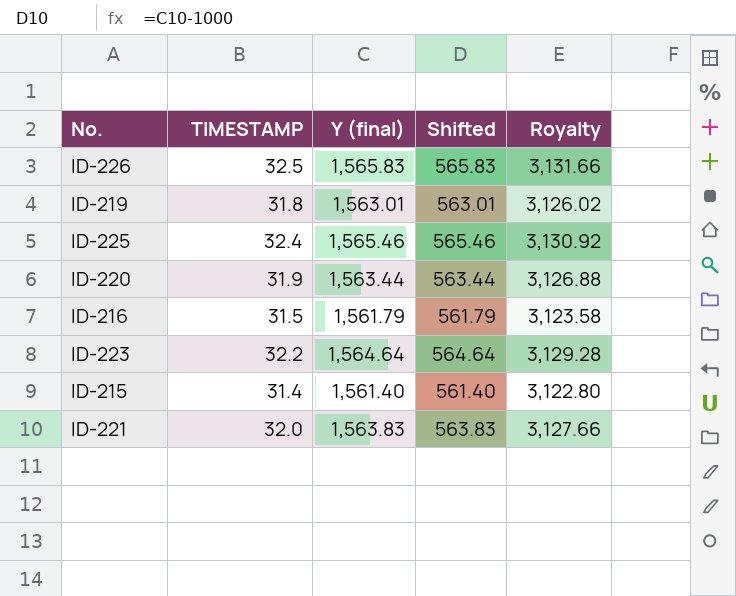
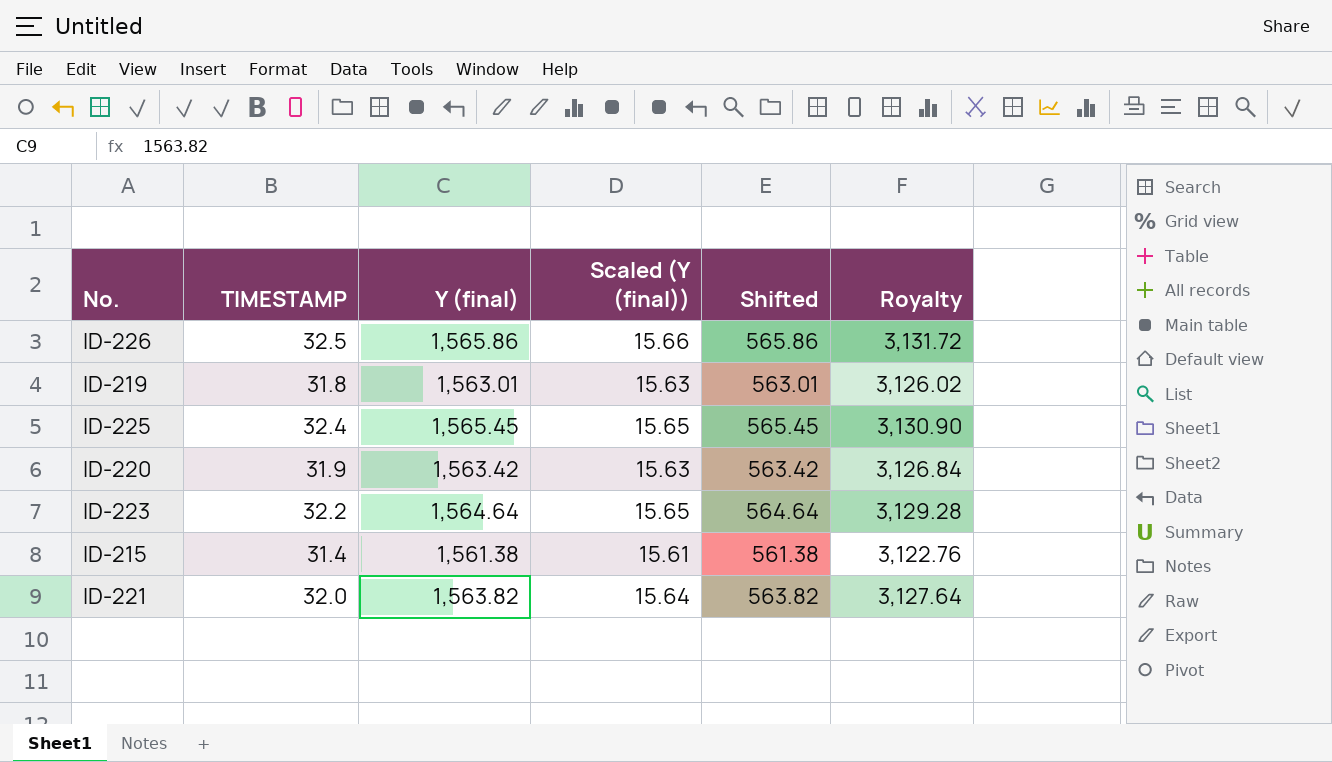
column Scaled (Y (final)) | formula: none -> [Y (final)] * 0.01
row ID-216: 31.5 | 1,561.79 | 561.79 | 3,123.58 -> none
ID-226 | Y (final): 1,565.83 -> 1,565.86
ID-226 | Shifted: 565.83 -> 565.86
ID-226 | Royalty: 3,131.66 -> 3,131.72
ID-225 | Y (final): 1,565.46 -> 1,565.45
ID-225 | Shifted: 565.46 -> 565.45
ID-225 | Royalty: 3,130.92 -> 3,130.90
ID-220 | Y (final): 1,563.44 -> 1,563.42
ID-220 | Shifted: 563.44 -> 563.42
ID-220 | Royalty: 3,126.88 -> 3,126.84
ID-215 | Y (final): 1,561.40 -> 1,561.38
ID-215 | Shifted: 561.40 -> 561.38
ID-215 | Royalty: 3,122.80 -> 3,122.76
ID-221 | Y (final): 1,563.83 -> 1,563.82
ID-221 | Shifted: 563.83 -> 563.82
ID-221 | Royalty: 3,127.66 -> 3,127.64

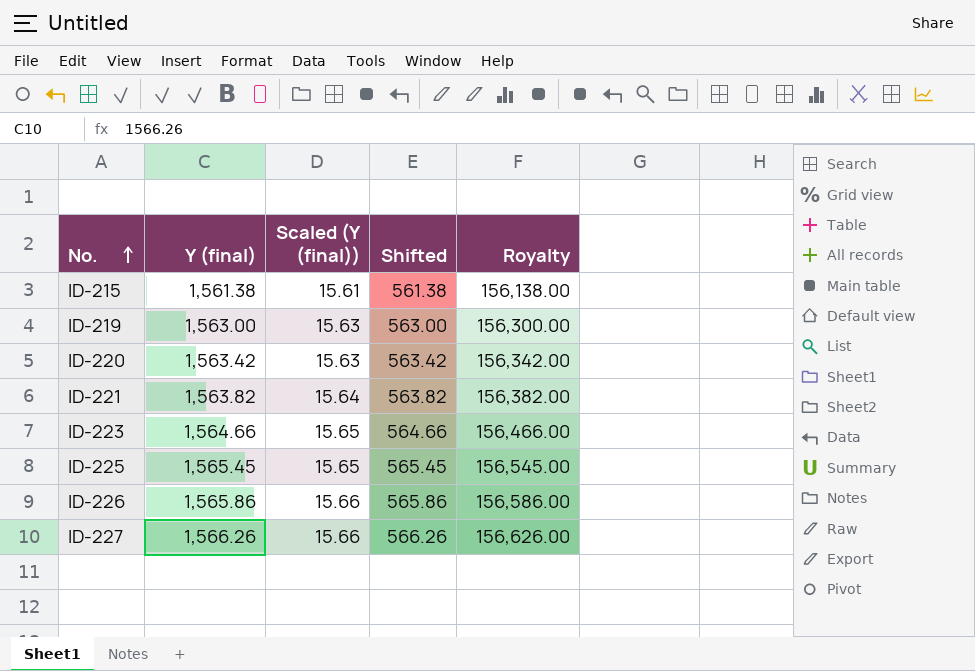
row order: none -> No. ascending
column TIMESTAMP | position: 2 -> none
column Royalty | formula: [Y (final)] * 2 -> [Y (final)] * 100
ID-219 | Y (final): 1,563.01 -> 1,563.00
ID-219 | Shifted: 563.01 -> 563.00
ID-223 | Y (final): 1,564.64 -> 1,564.66
ID-223 | Shifted: 564.64 -> 564.66
row ID-227: none -> 1,566.26 | 15.66 | 566.26 | 156,626.00

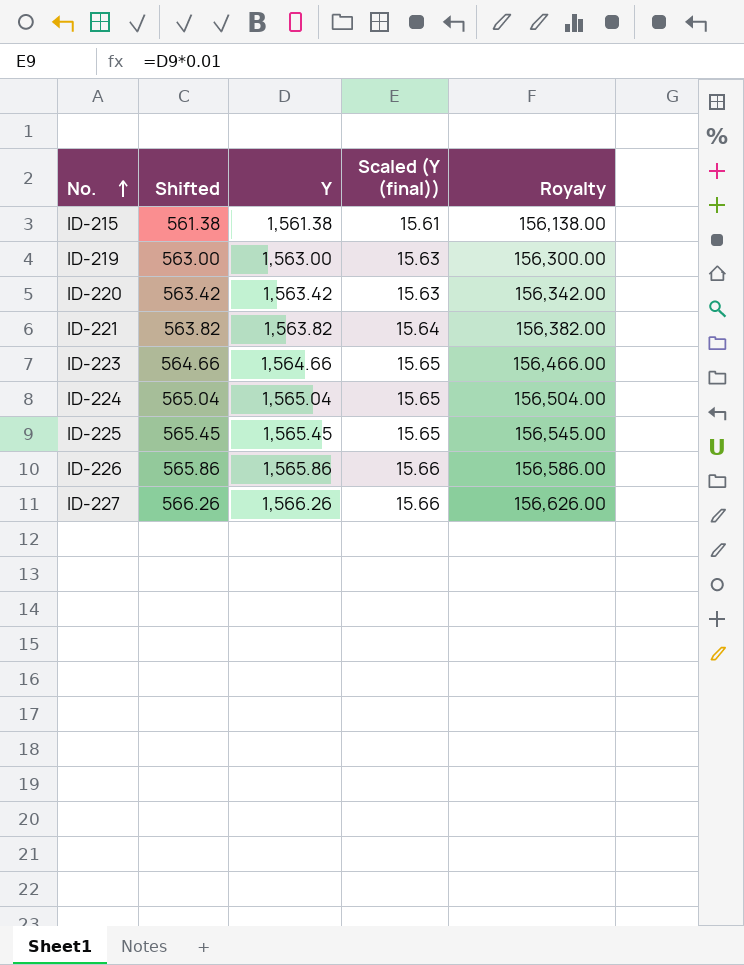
column Shifted | position: 4 -> 2
column name: Y (final) -> Y
row ID-224: none -> 565.04 | 1,565.04 | 15.65 | 156,504.00

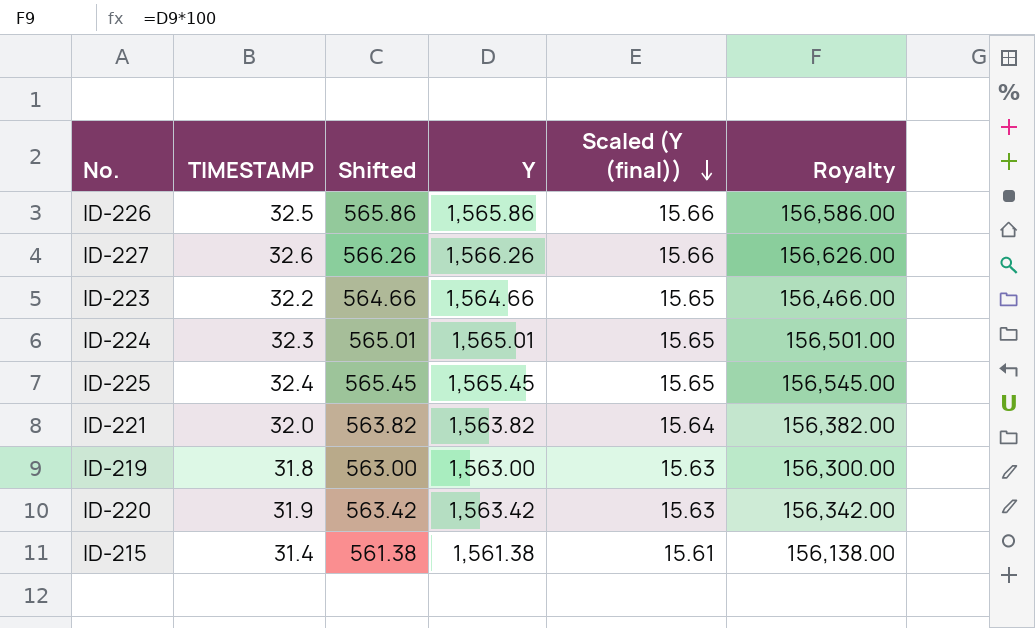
row order: No. ascending -> Scaled (Y (final)) descending
column TIMESTAMP | position: none -> 2
ID-224 | Shifted: 565.04 -> 565.01
ID-224 | Y: 1,565.04 -> 1,565.01
ID-224 | Royalty: 156,504.00 -> 156,501.00

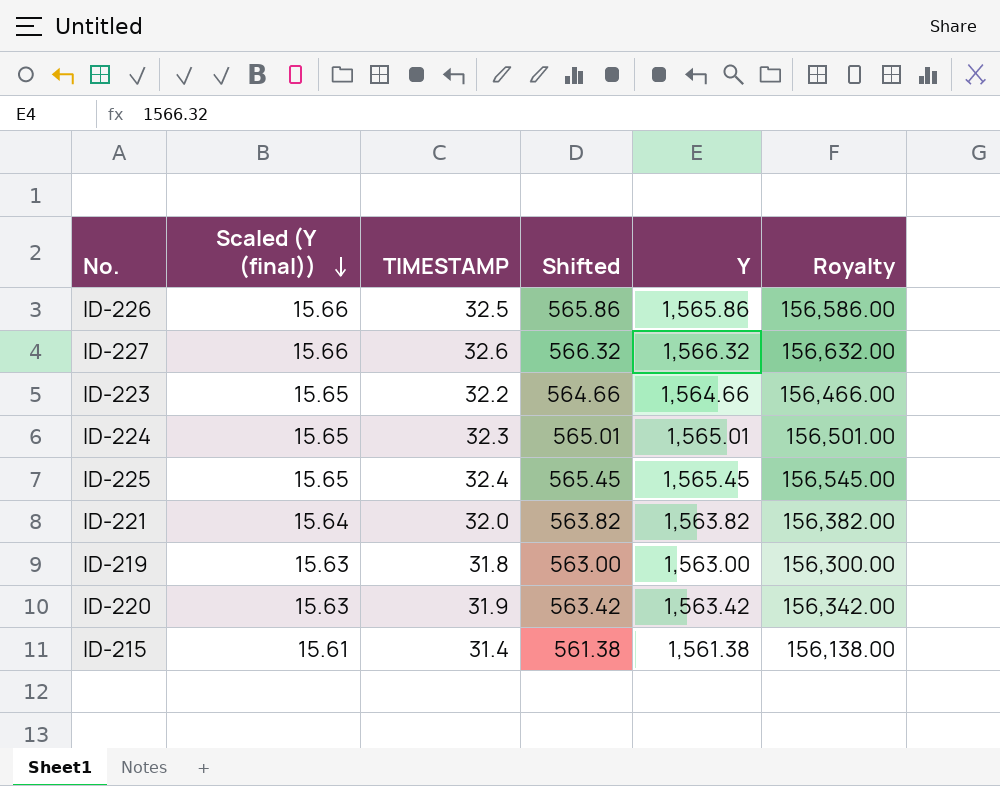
column Scaled (Y (final)) | position: 5 -> 2
ID-227 | Shifted: 566.26 -> 566.32
ID-227 | Y: 1,566.26 -> 1,566.32
ID-227 | Royalty: 156,626.00 -> 156,632.00

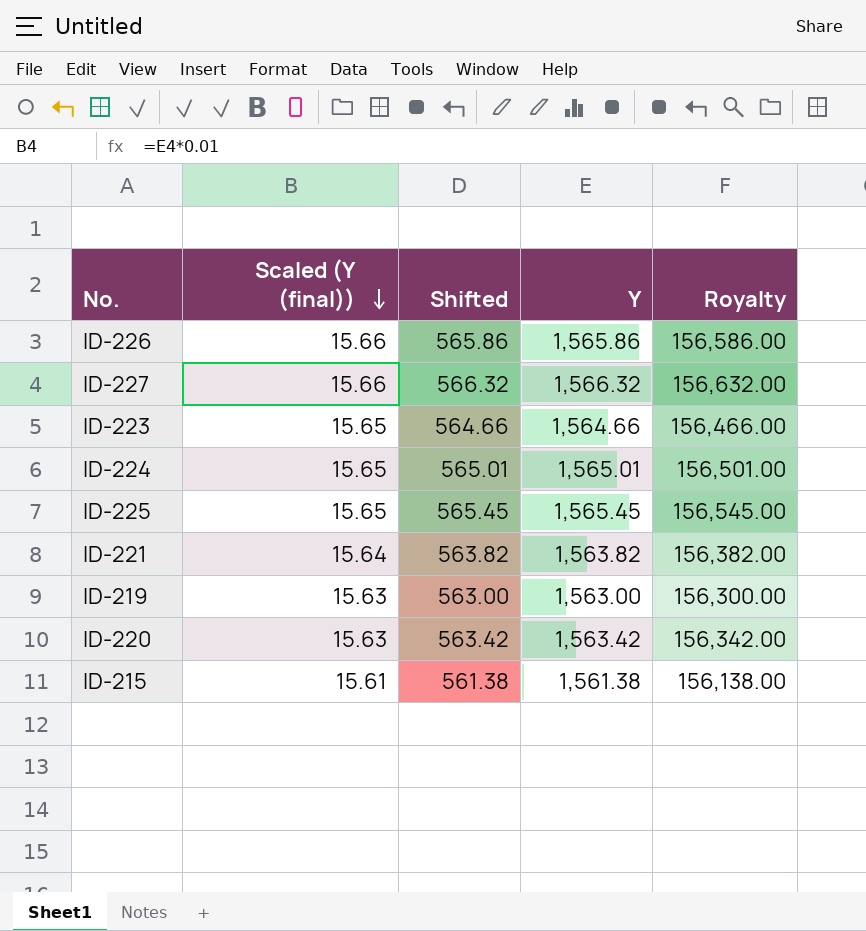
column TIMESTAMP | position: 3 -> none

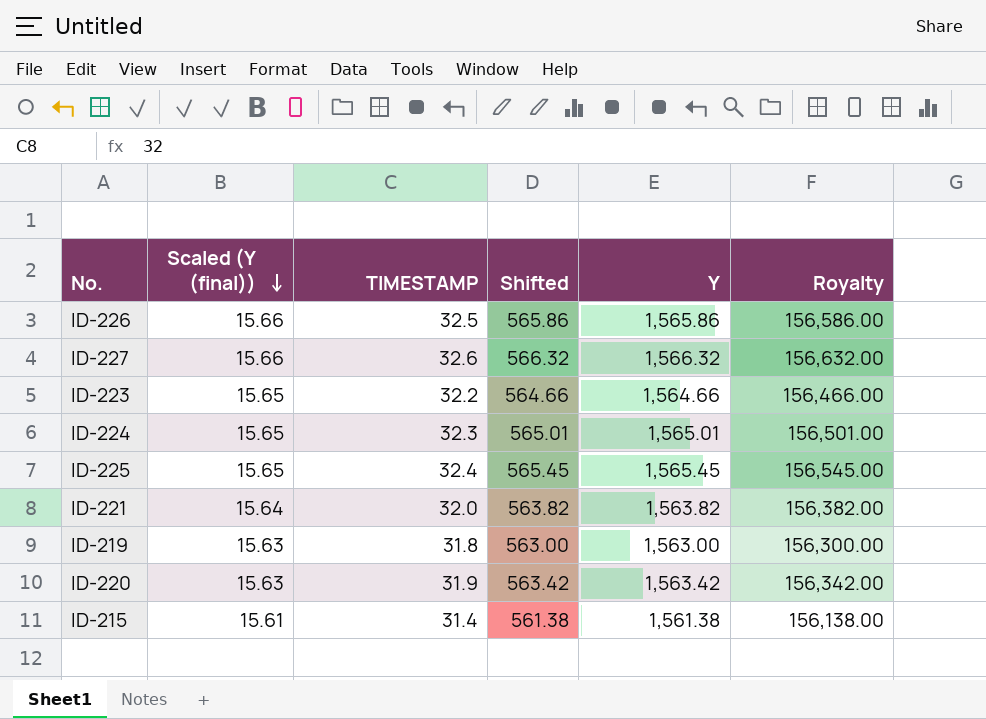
column TIMESTAMP | position: none -> 3

